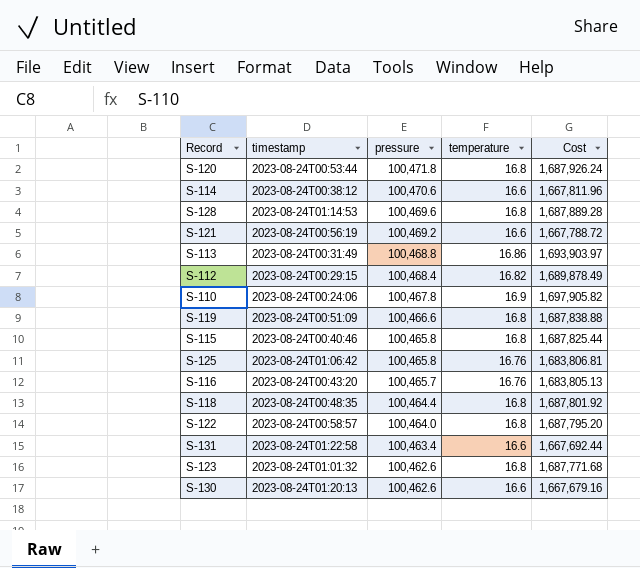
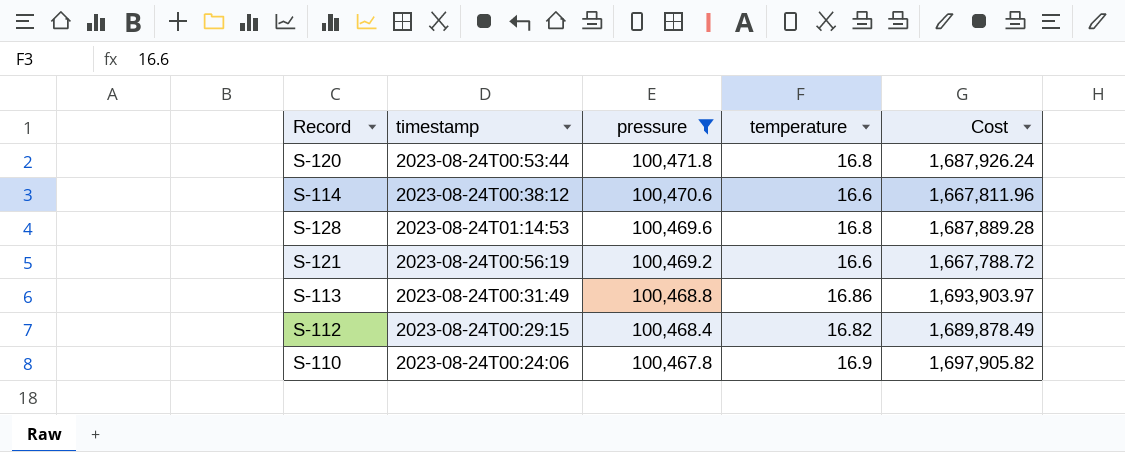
filter: none -> pressure >= 100,467.8

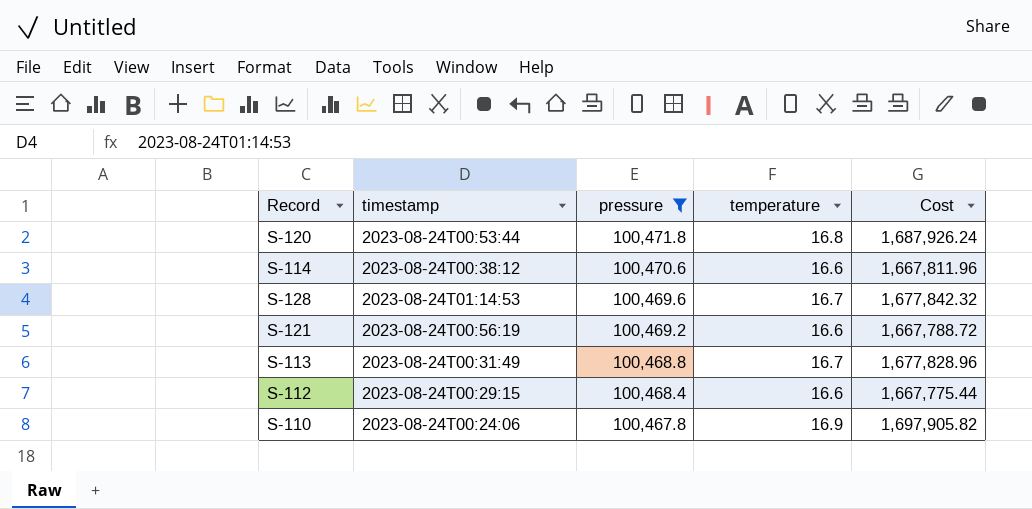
S-128 | temperature: 16.8 -> 16.7
S-128 | Cost: 1,687,889.28 -> 1,677,842.32
S-113 | temperature: 16.86 -> 16.7
S-113 | Cost: 1,693,903.97 -> 1,677,828.96
S-112 | temperature: 16.82 -> 16.6
S-112 | Cost: 1,689,878.49 -> 1,667,775.44

